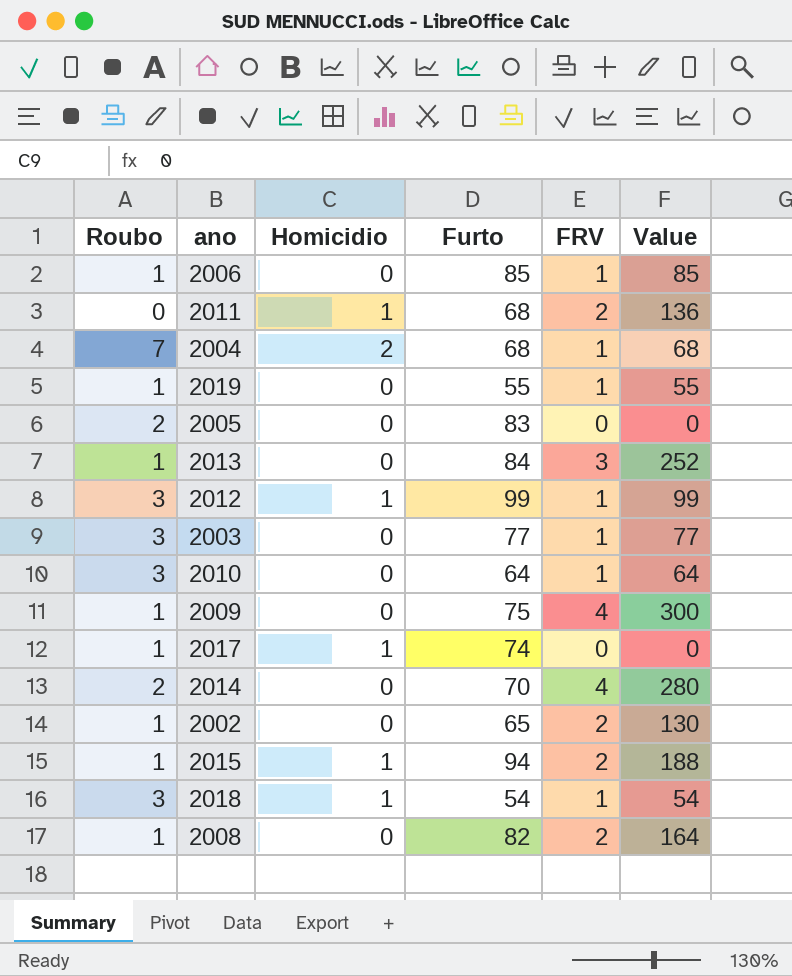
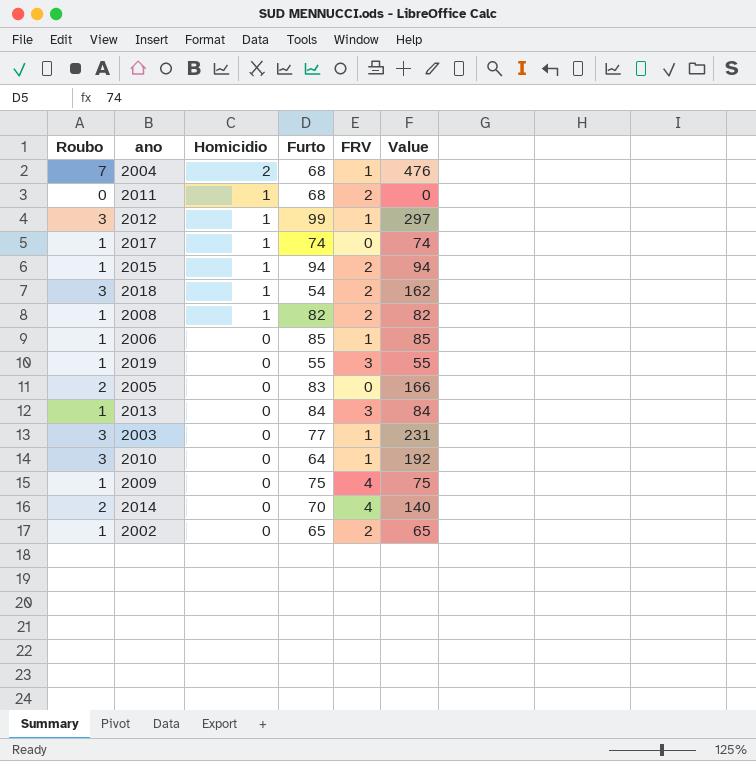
row order: none -> Homicidio descending
column Value | formula: [Furto] * [FRV] -> [Roubo] * [Furto]
2018 | FRV: 1 -> 2
2008 | Homicidio: 0 -> 1
2019 | FRV: 1 -> 3

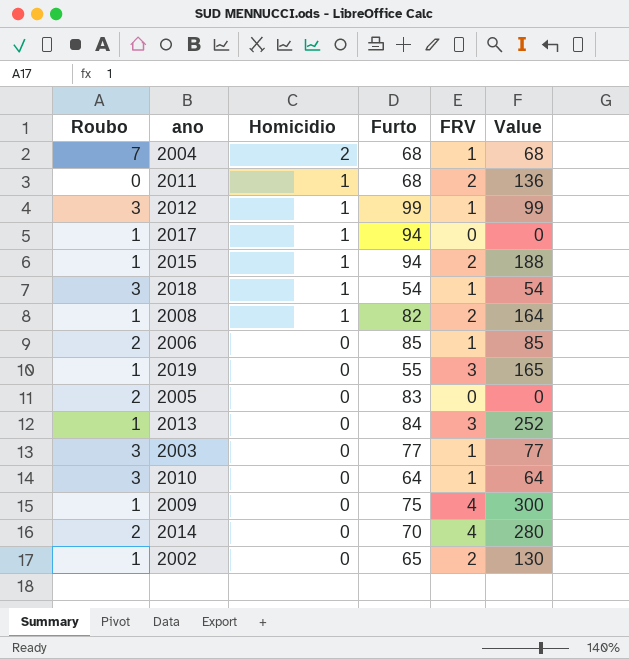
column Value | formula: [Roubo] * [Furto] -> [Furto] * [FRV]
2017 | Furto: 74 -> 94
2018 | FRV: 2 -> 1
2006 | Roubo: 1 -> 2

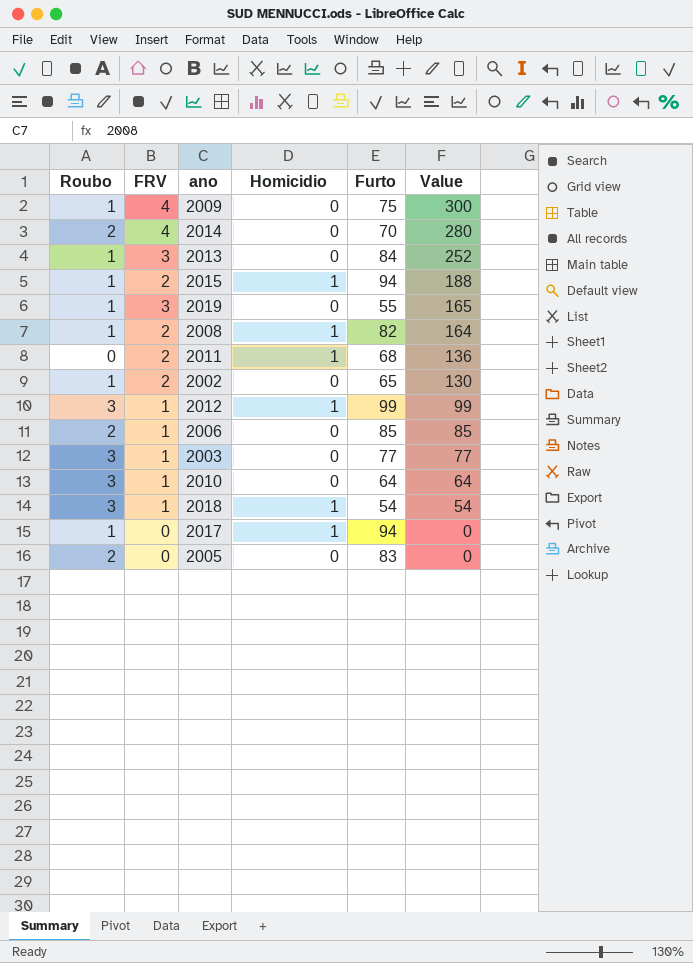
row order: Homicidio descending -> Value descending
column FRV | position: 5 -> 2
row 2004: 7 | 2 | 68 | 1 | 68 -> none

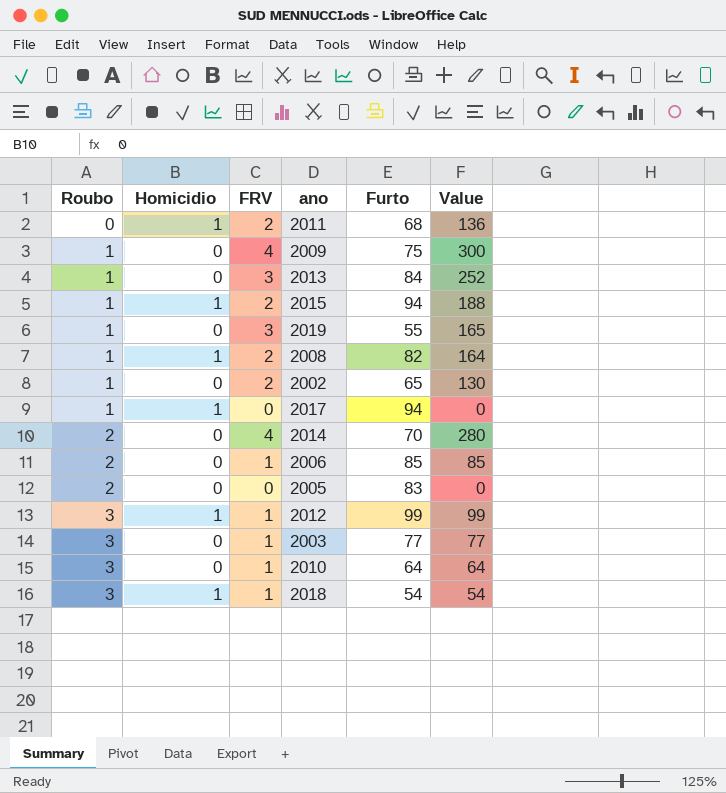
row order: Value descending -> Roubo ascending
column Homicidio | position: 4 -> 2

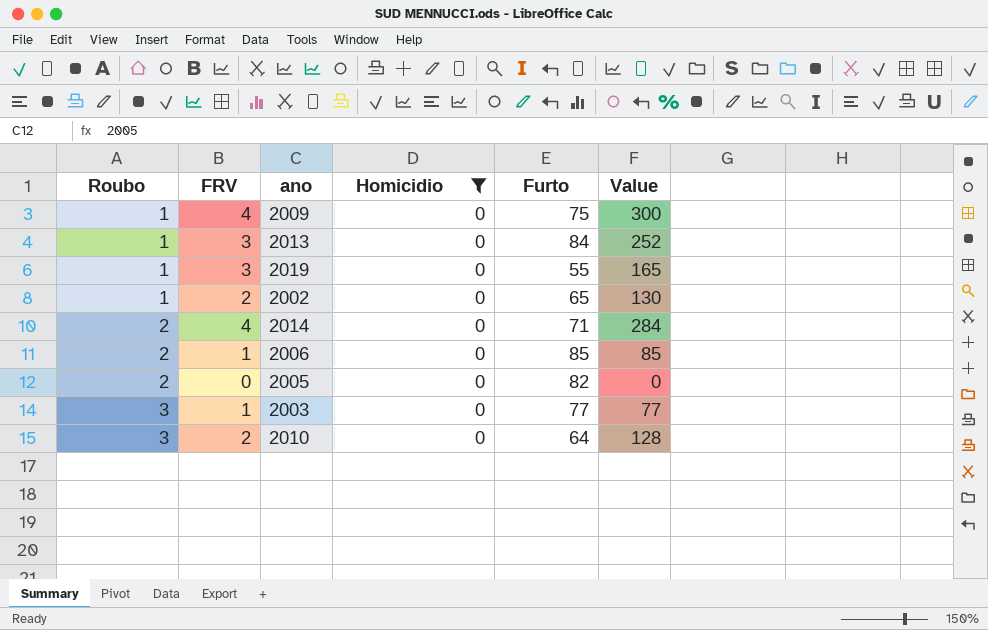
filter: none -> Homicidio = 0
column Homicidio | position: 2 -> 4
2014 | Furto: 70 -> 71
2014 | Value: 280 -> 284
2005 | Furto: 83 -> 82
2010 | FRV: 1 -> 2
2010 | Value: 64 -> 128

